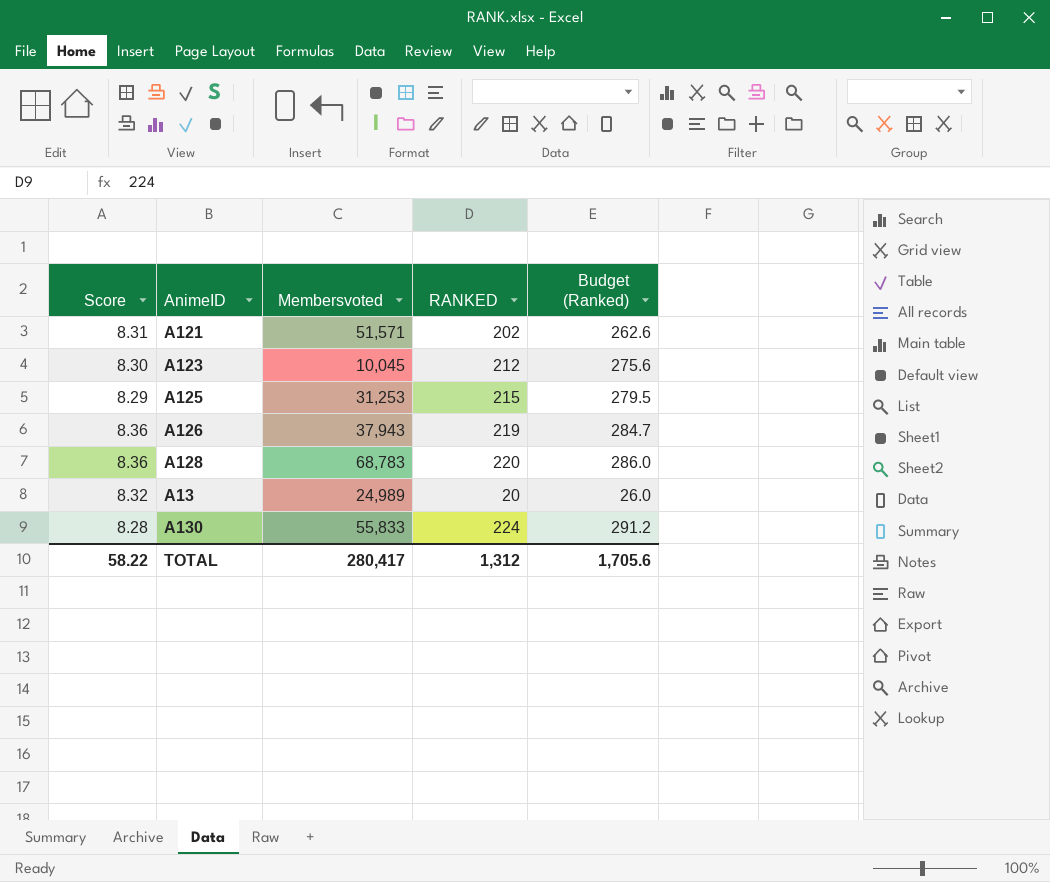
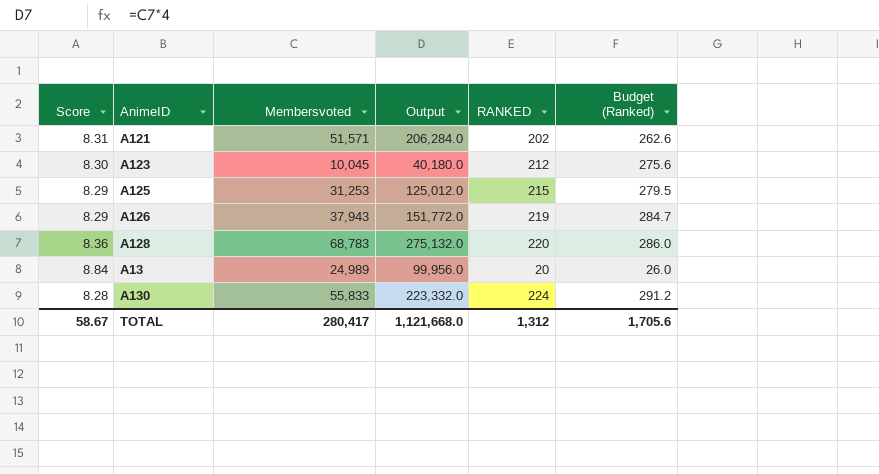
column Output | formula: none -> [Membersvoted] * 4
A126 | Score: 8.36 -> 8.29
A13 | Score: 8.32 -> 8.84
TOTAL | Score: 58.22 -> 58.67

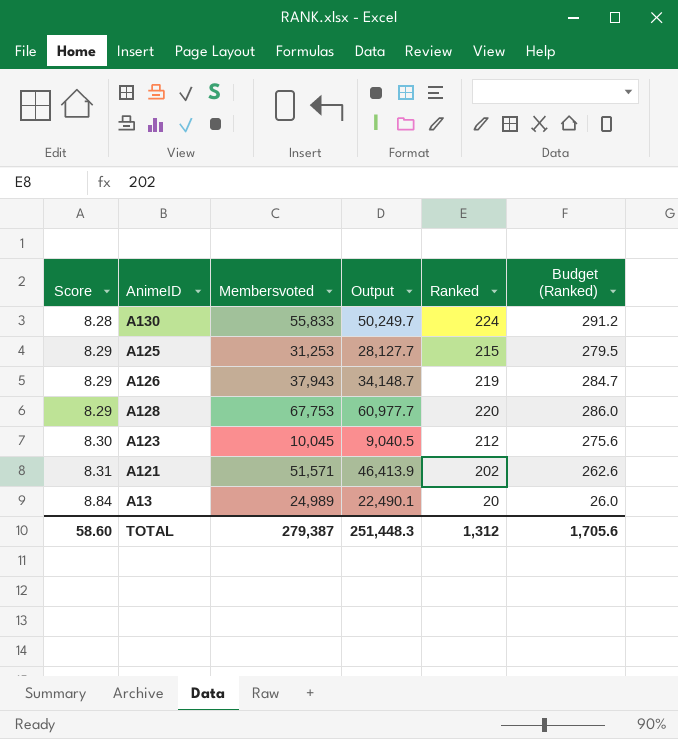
row order: none -> Score ascending
column Output | formula: [Membersvoted] * 4 -> [Membersvoted] * 0.9
column name: RANKED -> Ranked
A128 | Score: 8.36 -> 8.29
A128 | Membersvoted: 68,783 -> 67,753
TOTAL | Score: 58.67 -> 58.60
TOTAL | Membersvoted: 280,417 -> 279,387
TOTAL | Output: 1,121,668.0 -> 251,448.3

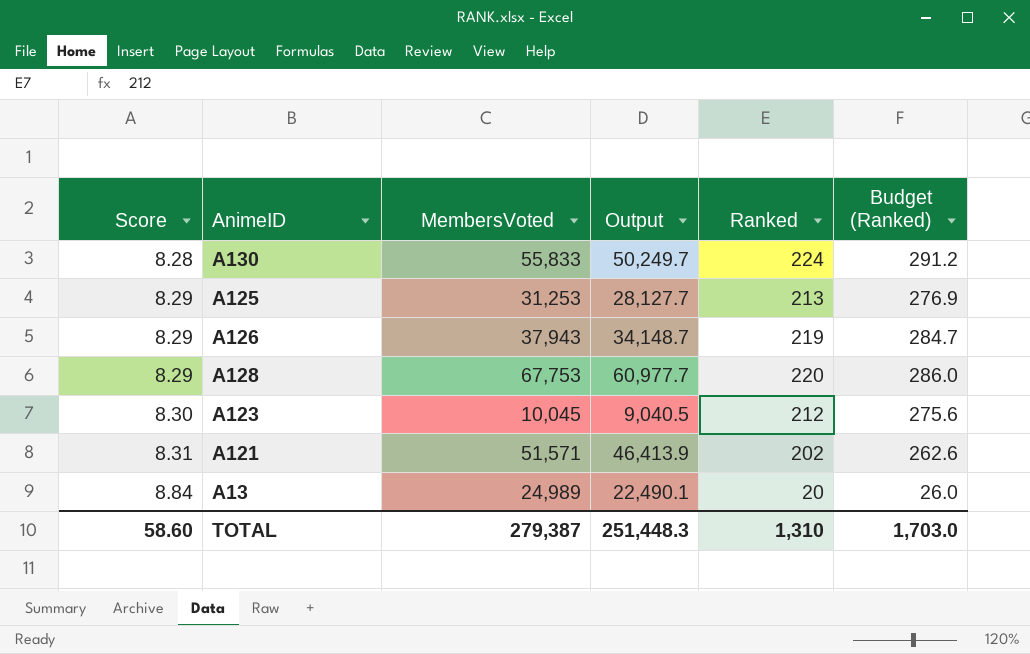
column name: Membersvoted -> MembersVoted
A125 | Ranked: 215 -> 213
A125 | Budget (Ranked): 279.5 -> 276.9
TOTAL | Ranked: 1,312 -> 1,310
TOTAL | Budget (Ranked): 1,705.6 -> 1,703.0

